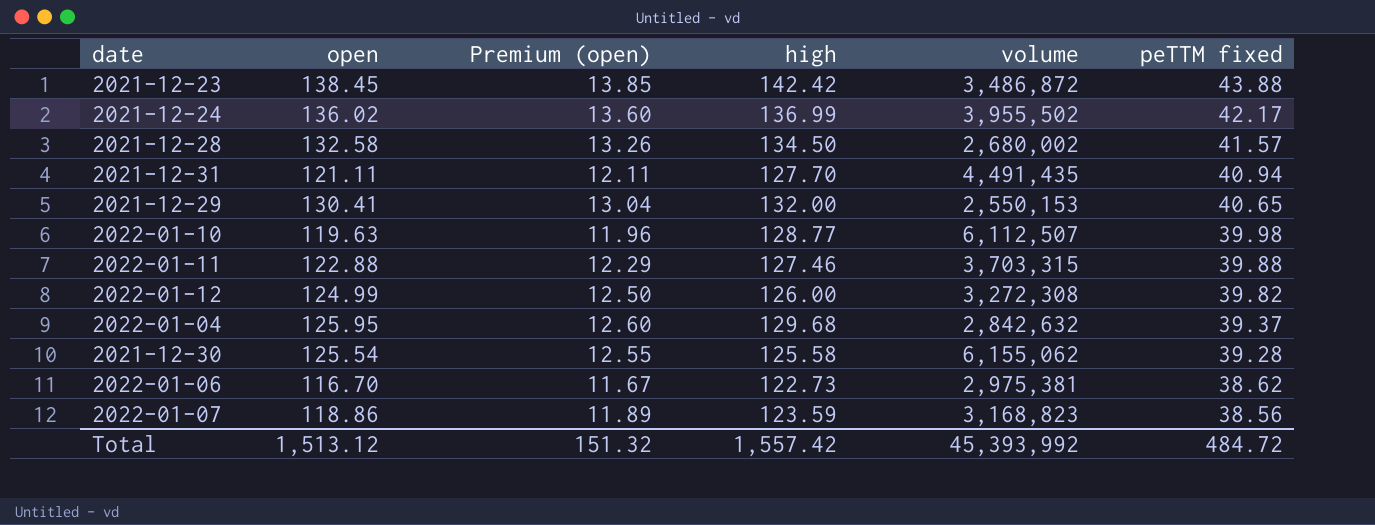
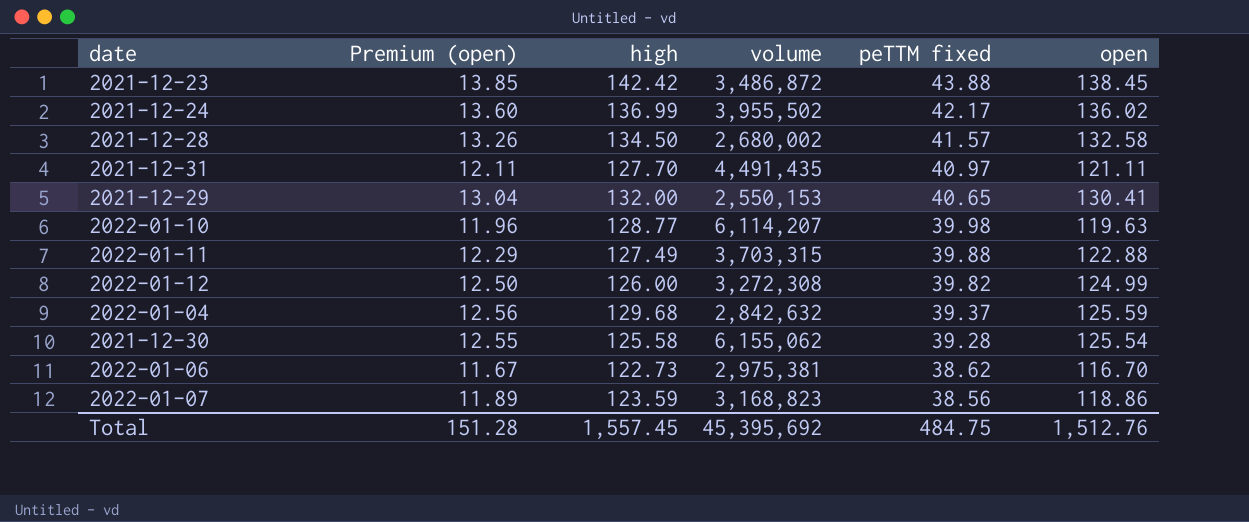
column open | position: 2 -> 6
2021-12-31 | peTTM fixed: 40.94 -> 40.97
2022-01-10 | volume: 6,112,507 -> 6,114,207
2022-01-11 | high: 127.46 -> 127.49
2022-01-04 | Premium (open): 12.60 -> 12.56
2022-01-04 | open: 125.95 -> 125.59
Total | Premium (open): 151.32 -> 151.28
Total | high: 1,557.42 -> 1,557.45
Total | volume: 45,393,992 -> 45,395,692
Total | peTTM fixed: 484.72 -> 484.75
Total | open: 1,513.12 -> 1,512.76

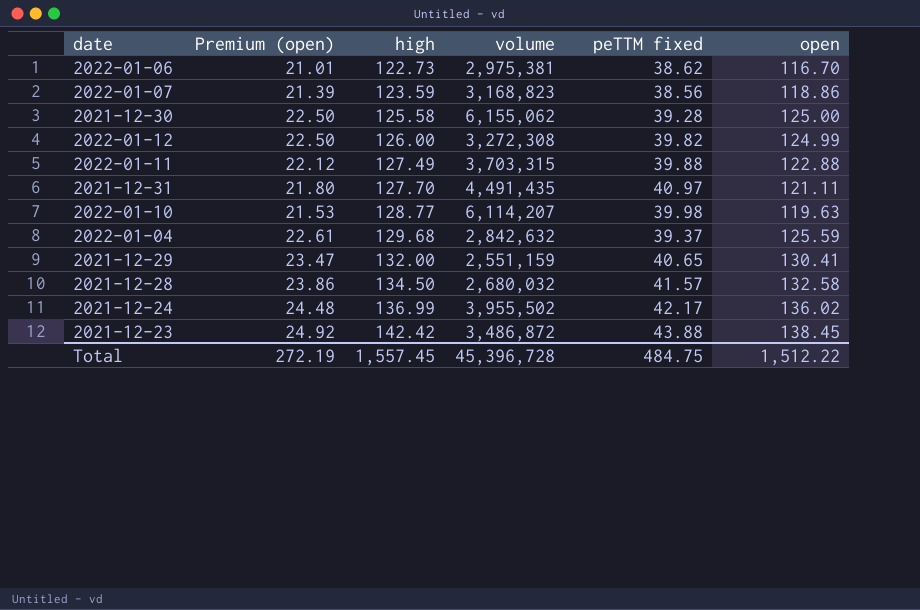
row order: peTTM fixed descending -> high ascending
column Premium (open) | formula: [open] * 0.1 -> [open] * 0.18
2021-12-30 | open: 125.54 -> 125.00
2021-12-29 | volume: 2,550,153 -> 2,551,159
2021-12-28 | volume: 2,680,002 -> 2,680,032
Total | Premium (open): 151.28 -> 272.19
Total | volume: 45,395,692 -> 45,396,728
Total | open: 1,512.76 -> 1,512.22

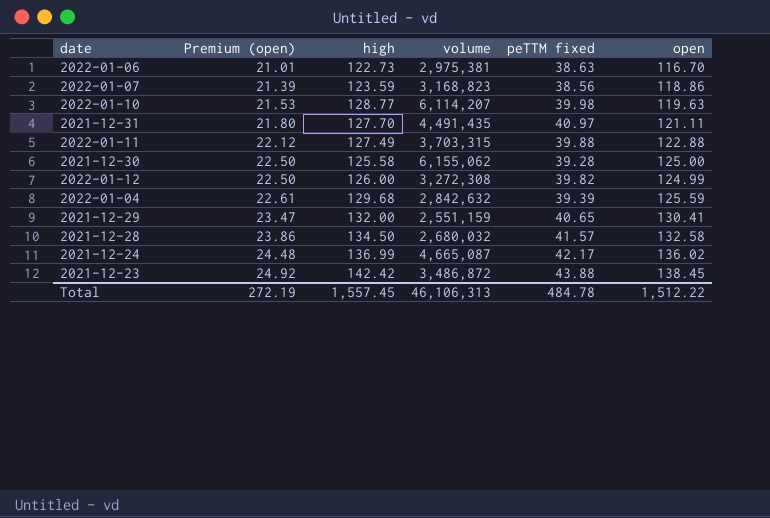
row order: high ascending -> Premium (open) ascending
2022-01-06 | peTTM fixed: 38.62 -> 38.63
2022-01-04 | peTTM fixed: 39.37 -> 39.39
2021-12-24 | volume: 3,955,502 -> 4,665,087
Total | volume: 45,396,728 -> 46,106,313
Total | peTTM fixed: 484.75 -> 484.78

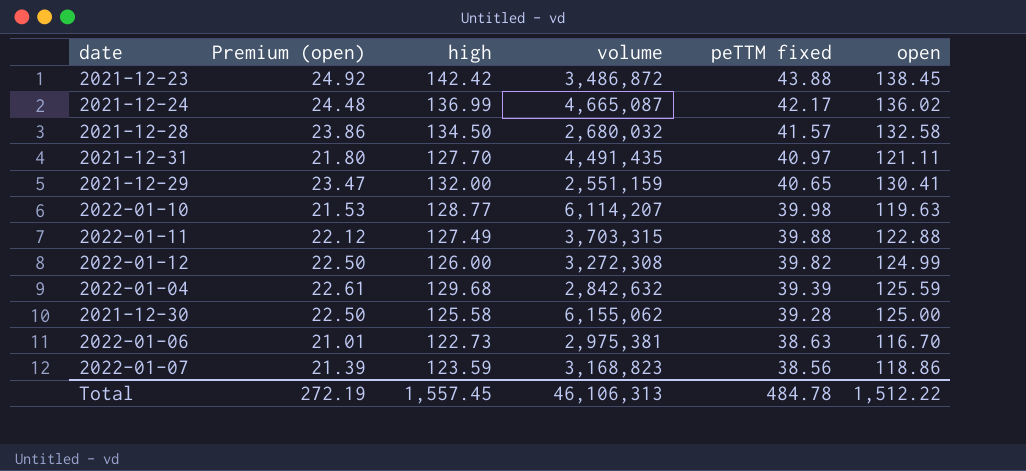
row order: Premium (open) ascending -> peTTM fixed descending

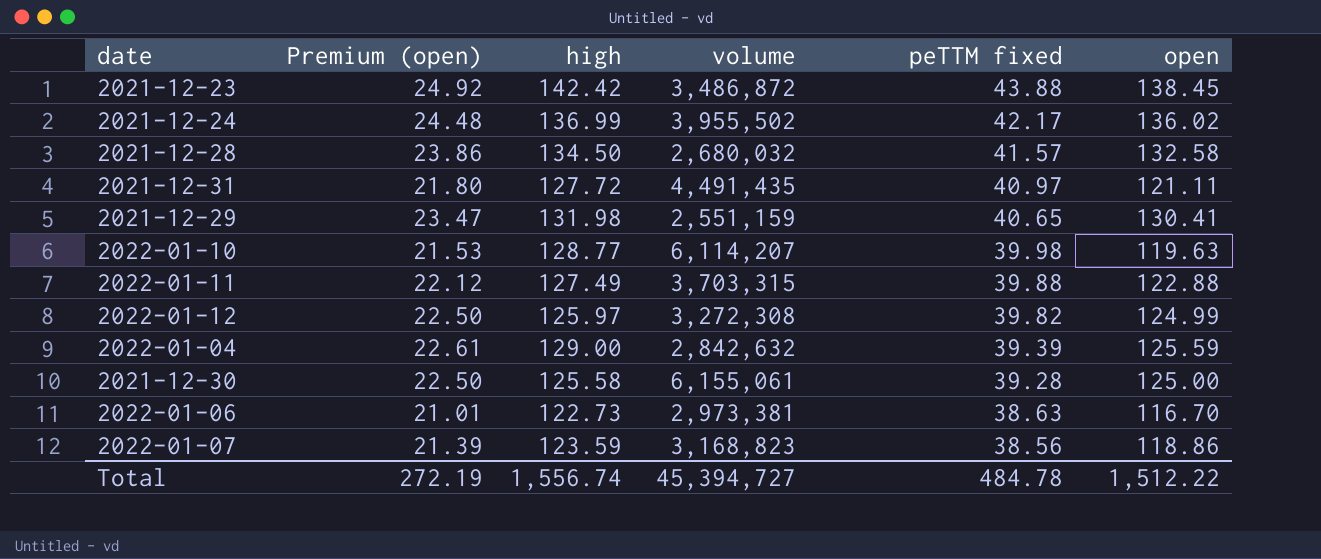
2021-12-24 | volume: 4,665,087 -> 3,955,502
2021-12-31 | high: 127.70 -> 127.72
2021-12-29 | high: 132.00 -> 131.98
2022-01-12 | high: 126.00 -> 125.97
2022-01-04 | high: 129.68 -> 129.00
2021-12-30 | volume: 6,155,062 -> 6,155,061
2022-01-06 | volume: 2,975,381 -> 2,973,381
Total | high: 1,557.45 -> 1,556.74
Total | volume: 46,106,313 -> 45,394,727

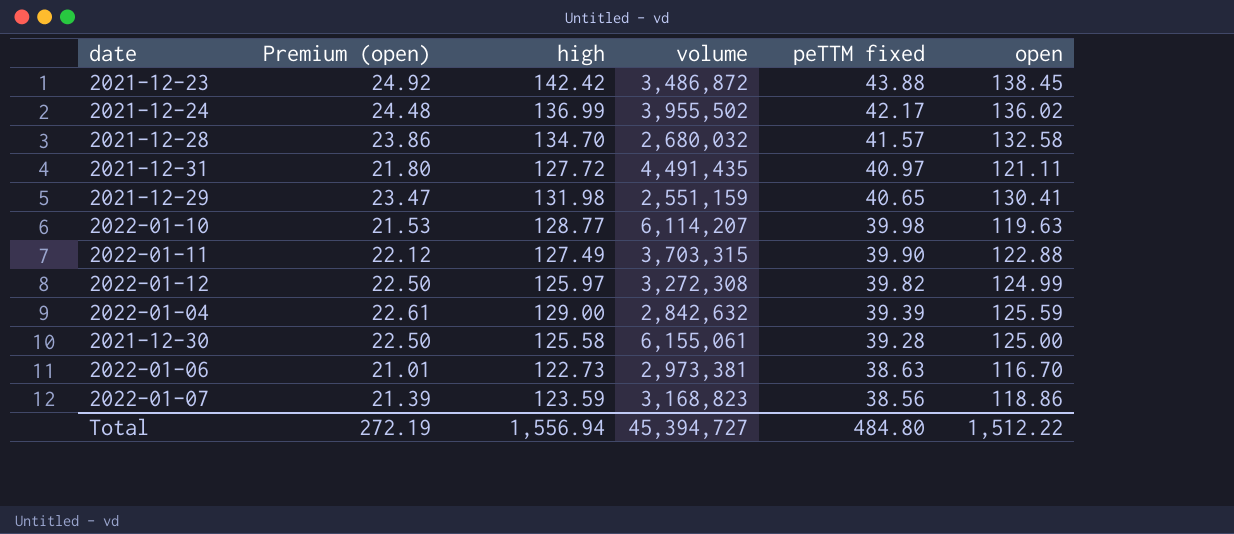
2021-12-28 | high: 134.50 -> 134.70
2022-01-11 | peTTM fixed: 39.88 -> 39.90
Total | high: 1,556.74 -> 1,556.94
Total | peTTM fixed: 484.78 -> 484.80

